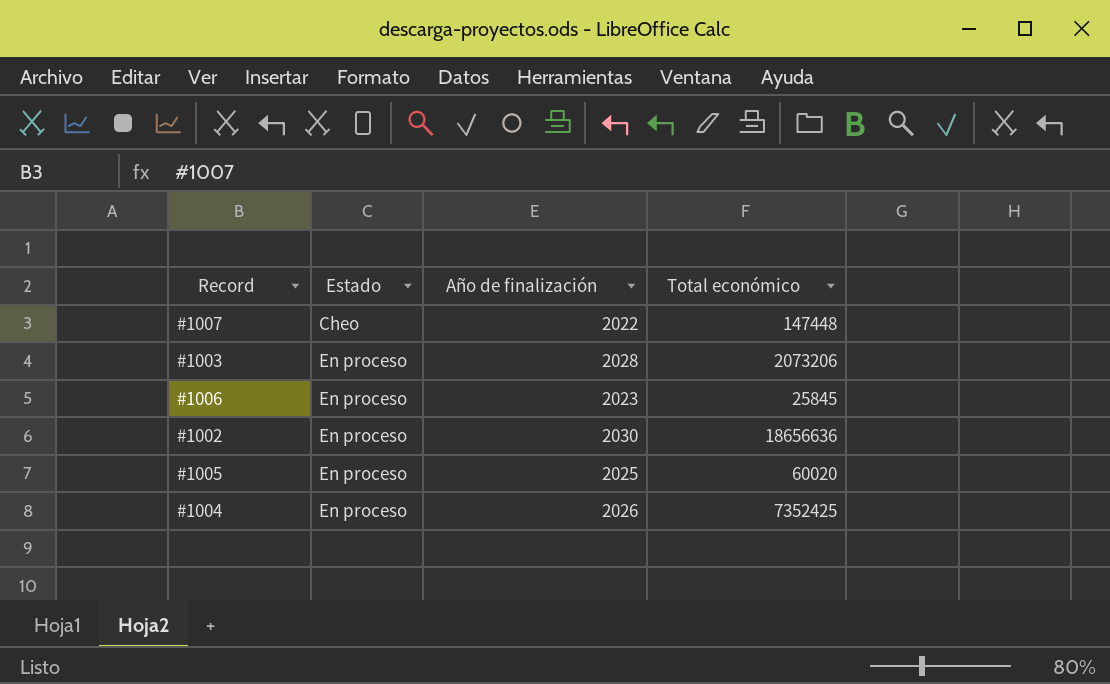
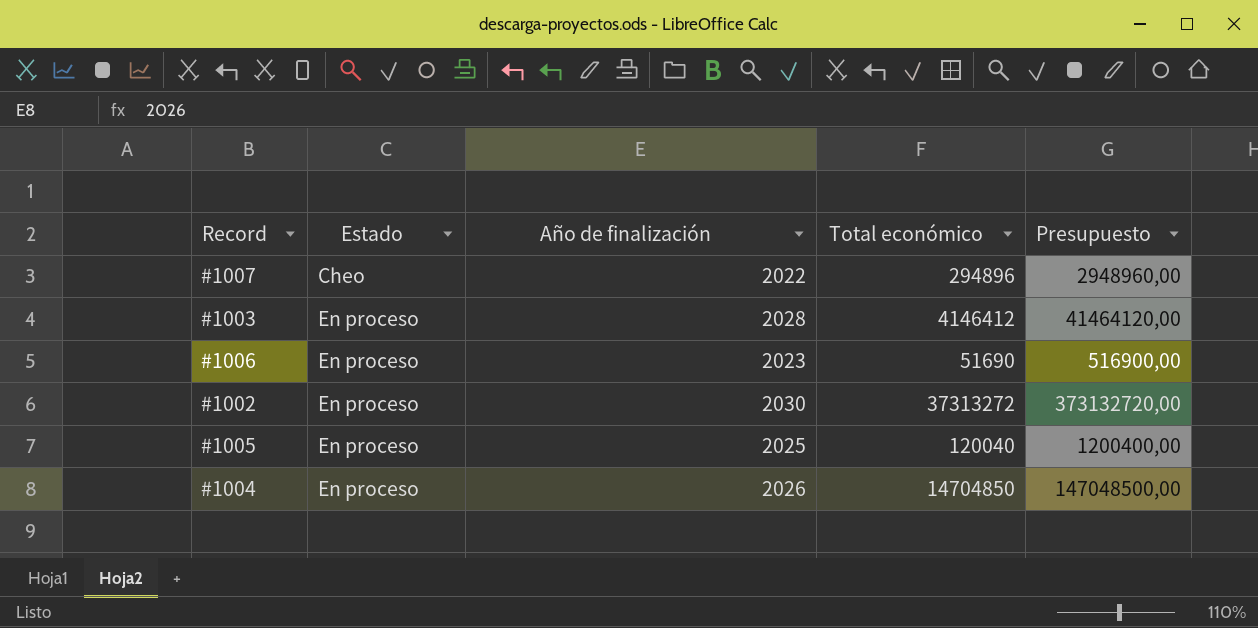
column Presupuesto | formula: none -> [Total económico] * 10
#1007 | Total económico: 147448 -> 294896
#1003 | Total económico: 2073206 -> 4146412
#1006 | Total económico: 25845 -> 51690
#1002 | Total económico: 18656636 -> 37313272
#1005 | Total económico: 60020 -> 120040
#1004 | Total económico: 7352425 -> 14704850

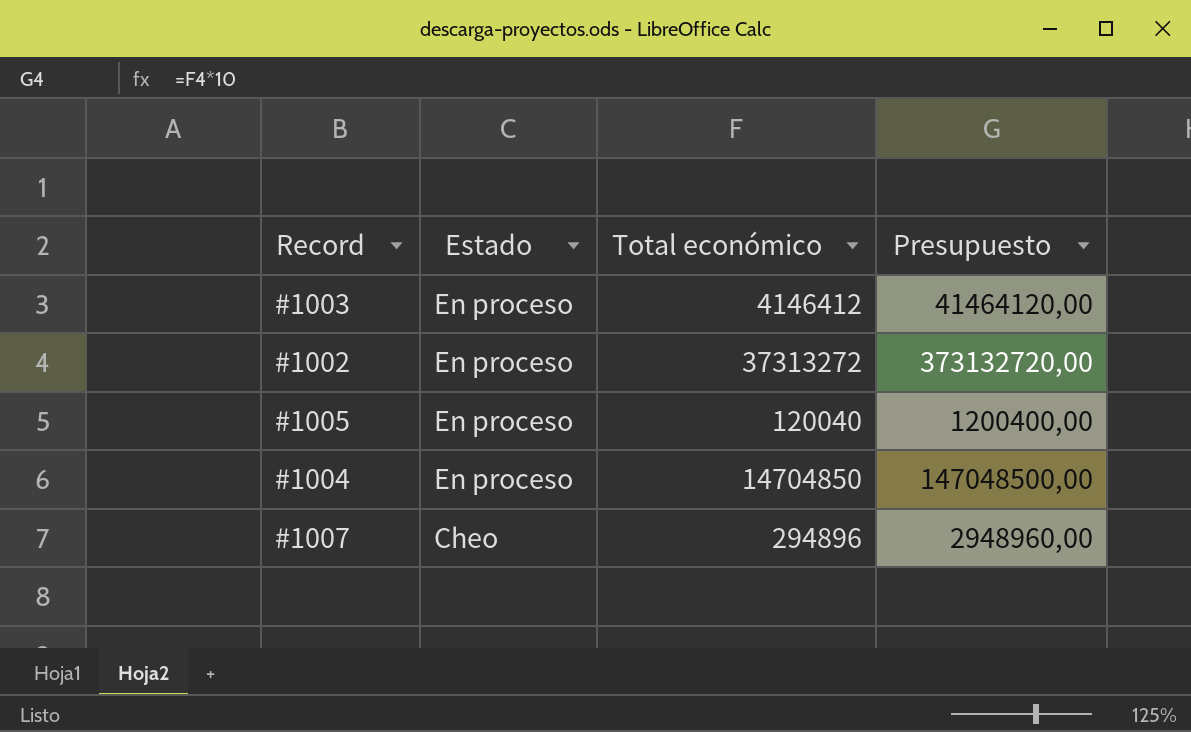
row order: Estado ascending -> Estado descending
column Año de finalización | position: 3 -> none
row #1006: En proceso | 2023 | 51690 | 516900,00 -> none

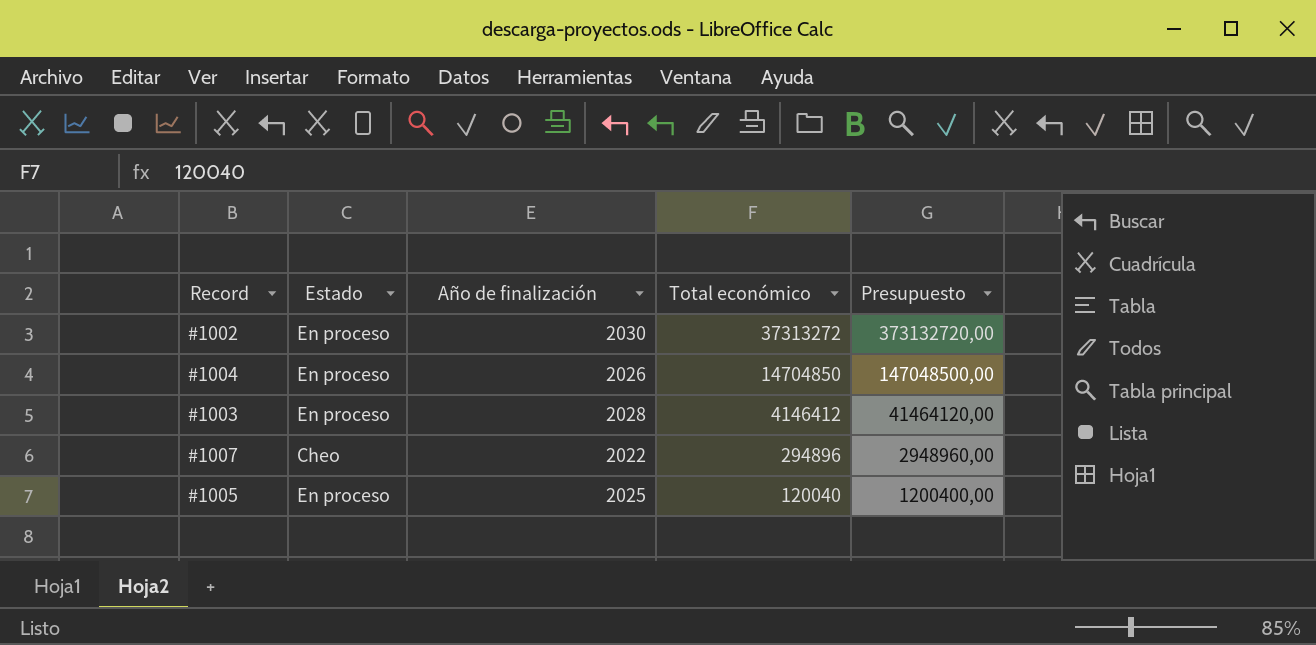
row order: Estado descending -> Total económico descending
column Año de finalización | position: none -> 3

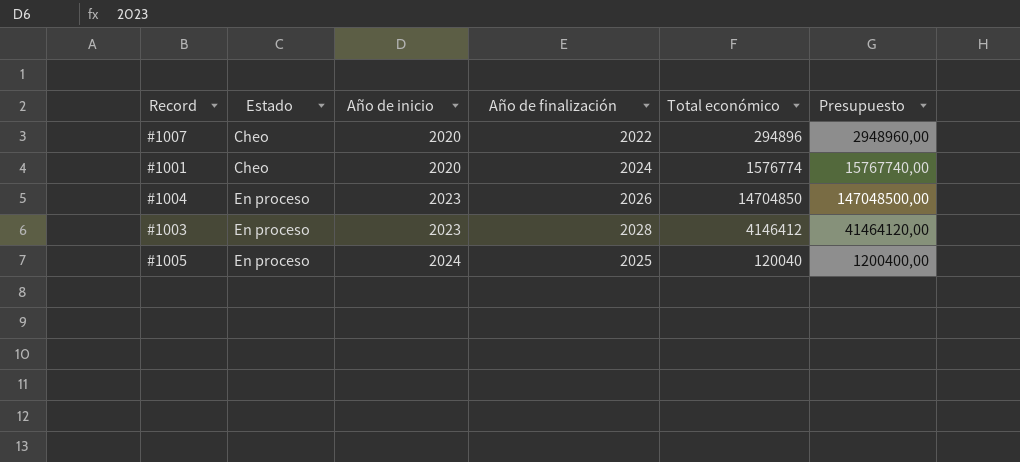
row order: Total económico descending -> Estado ascending
column Año de inicio | position: none -> 3
row #1002: En proceso | 2030 | 37313272 | 373132720,00 -> none
row #1001: none -> Cheo | 2020 | 2024 | 1576774 | 15767740,00

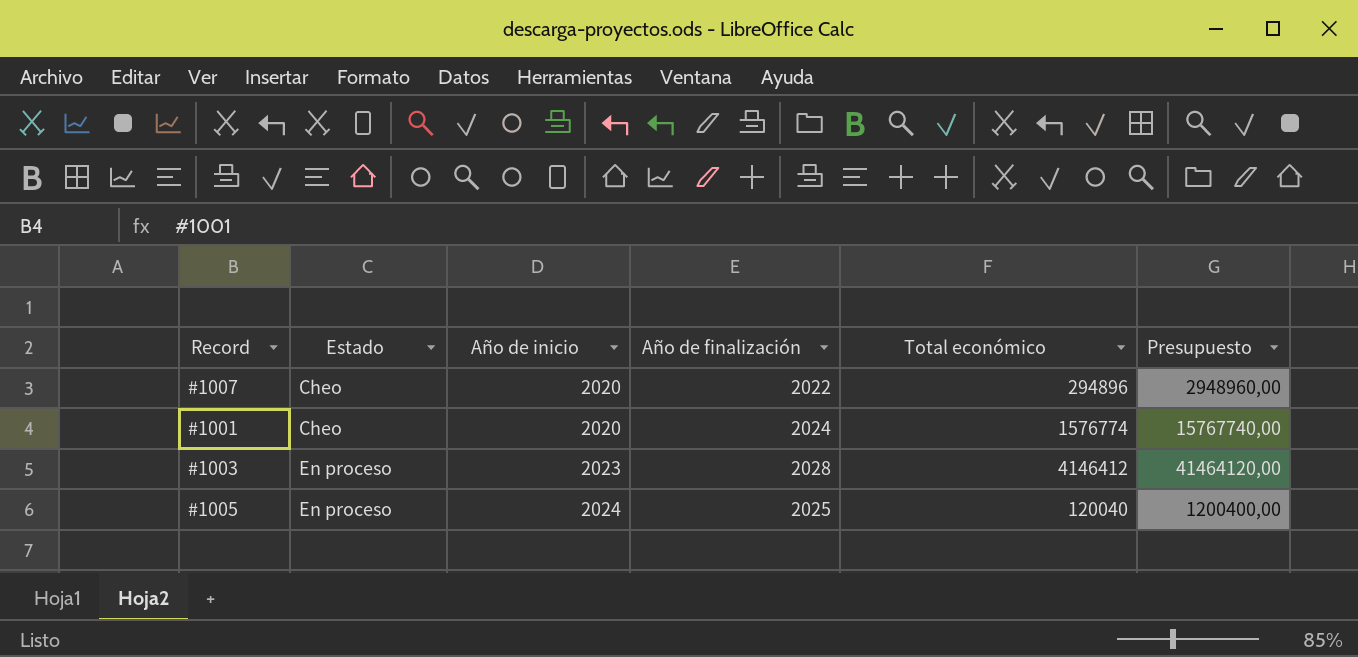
row #1004: En proceso | 2023 | 2026 | 14704850 | 147048500,00 -> none

